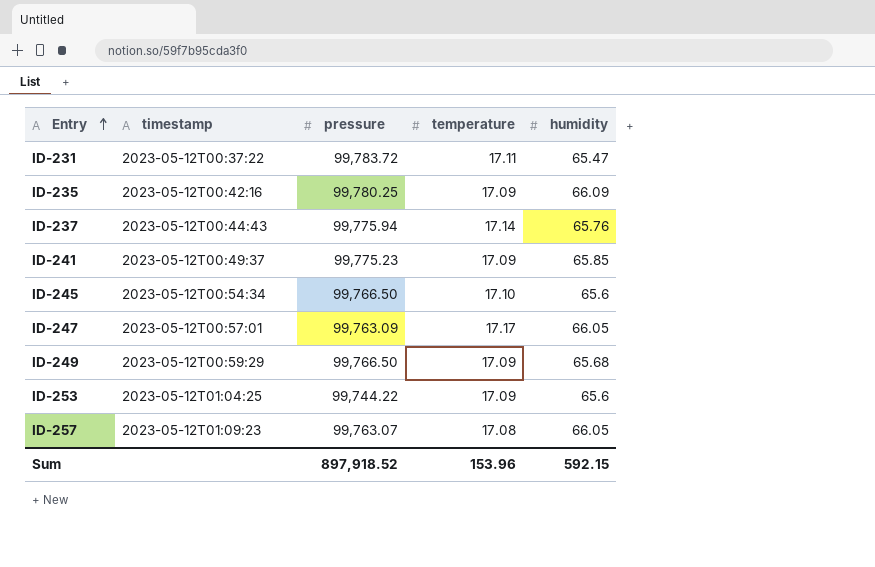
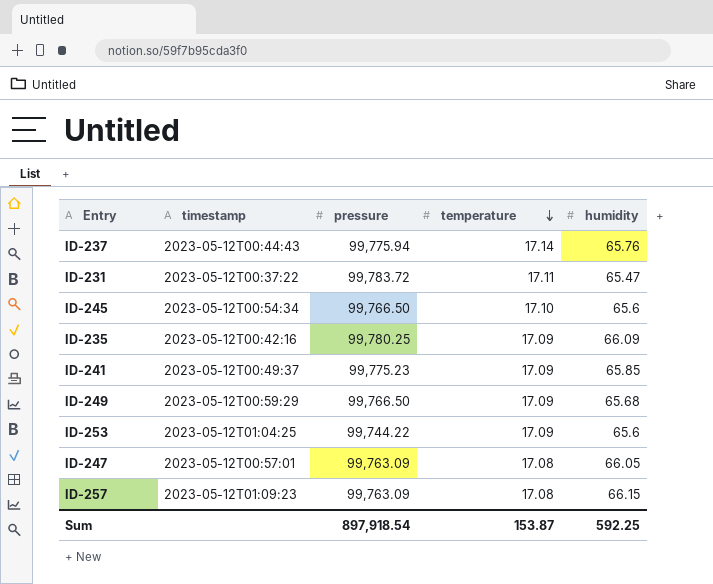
row order: Entry ascending -> temperature descending
ID-247 | temperature: 17.17 -> 17.08
ID-257 | pressure: 99,763.07 -> 99,763.09
ID-257 | humidity: 66.05 -> 66.15
Sum | pressure: 897,918.52 -> 897,918.54
Sum | temperature: 153.96 -> 153.87
Sum | humidity: 592.15 -> 592.25

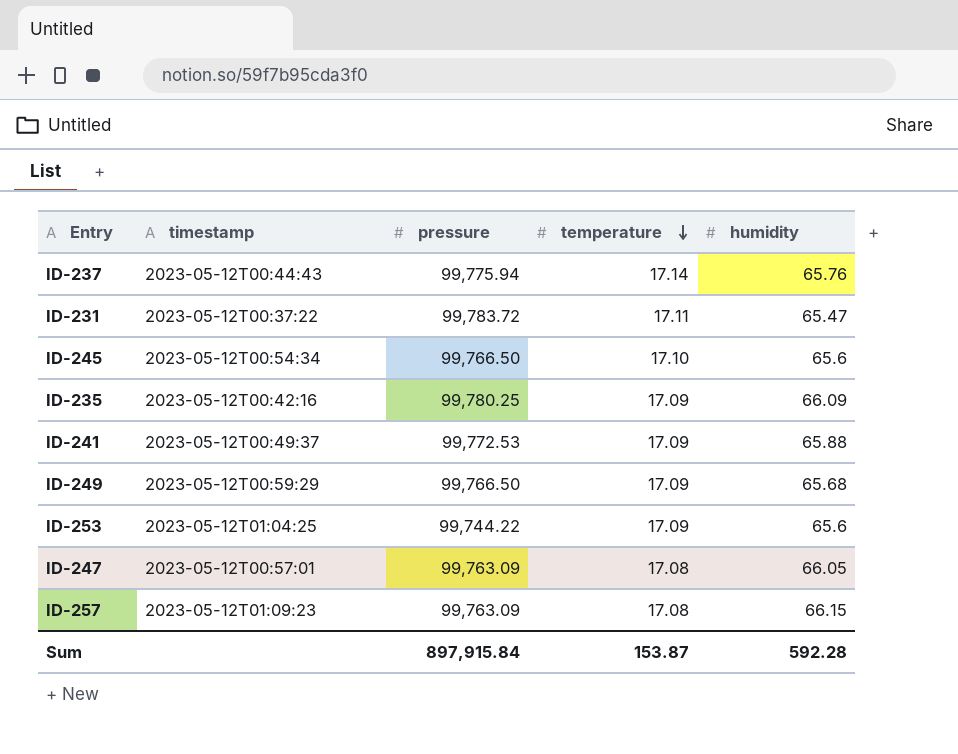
ID-241 | pressure: 99,775.23 -> 99,772.53
ID-241 | humidity: 65.85 -> 65.88
Sum | pressure: 897,918.54 -> 897,915.84
Sum | humidity: 592.25 -> 592.28

